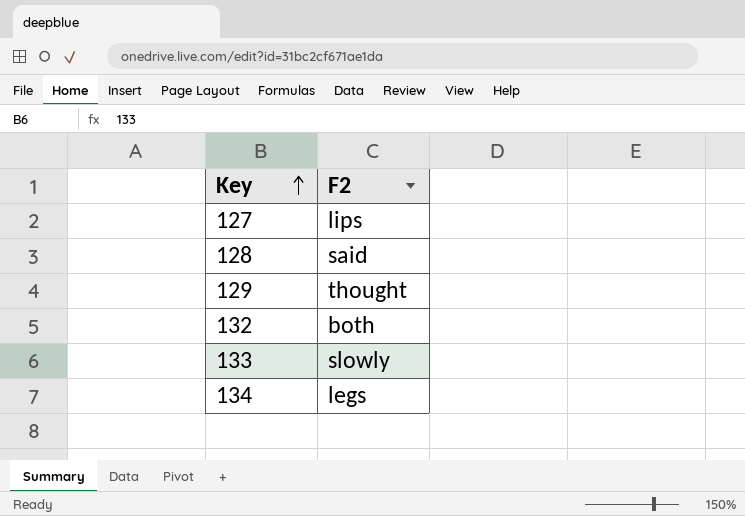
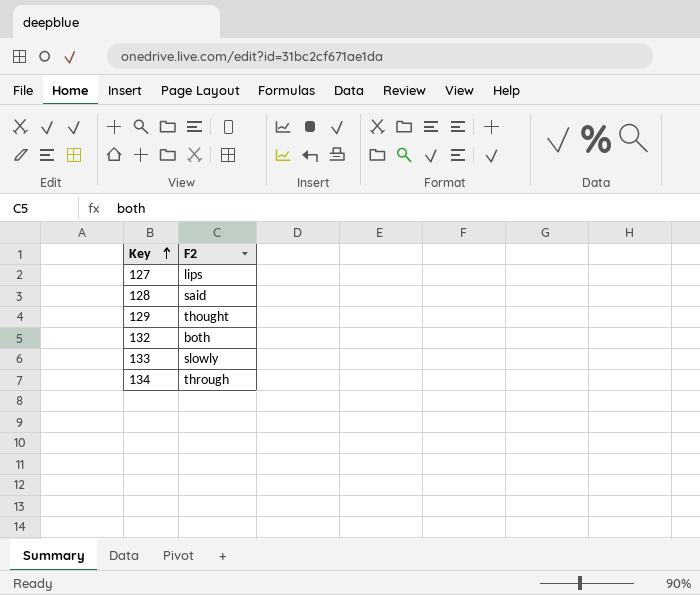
134 | F2: legs -> through

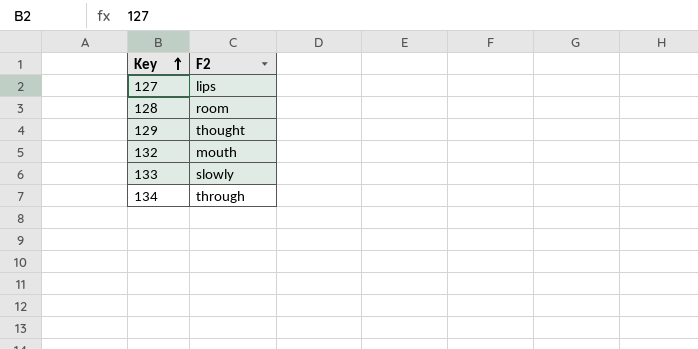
128 | F2: said -> room
132 | F2: both -> mouth

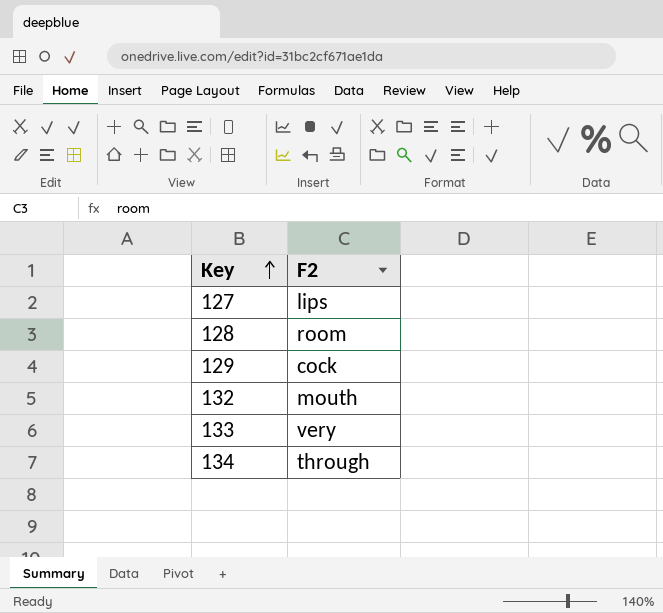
129 | F2: thought -> cock
133 | F2: slowly -> very

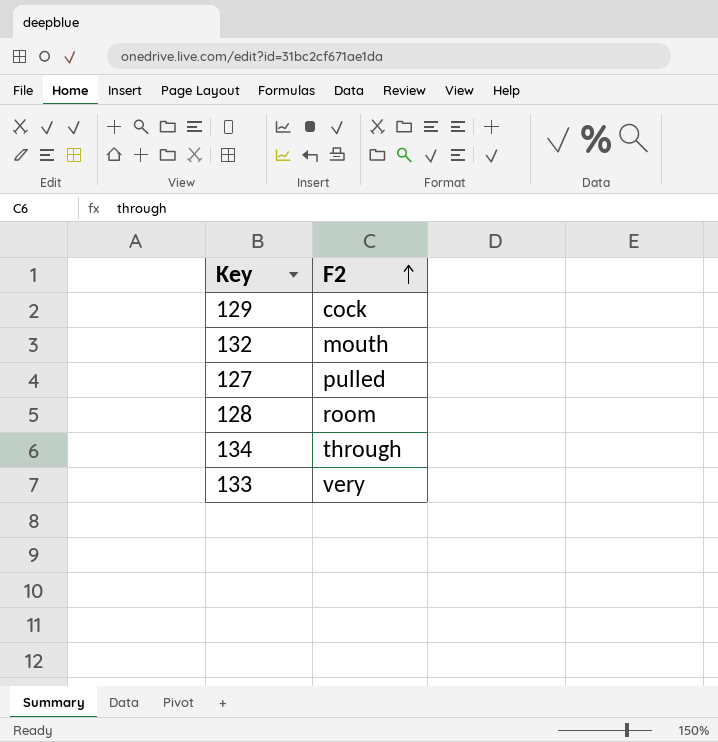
row order: Key ascending -> F2 ascending
127 | F2: lips -> pulled

